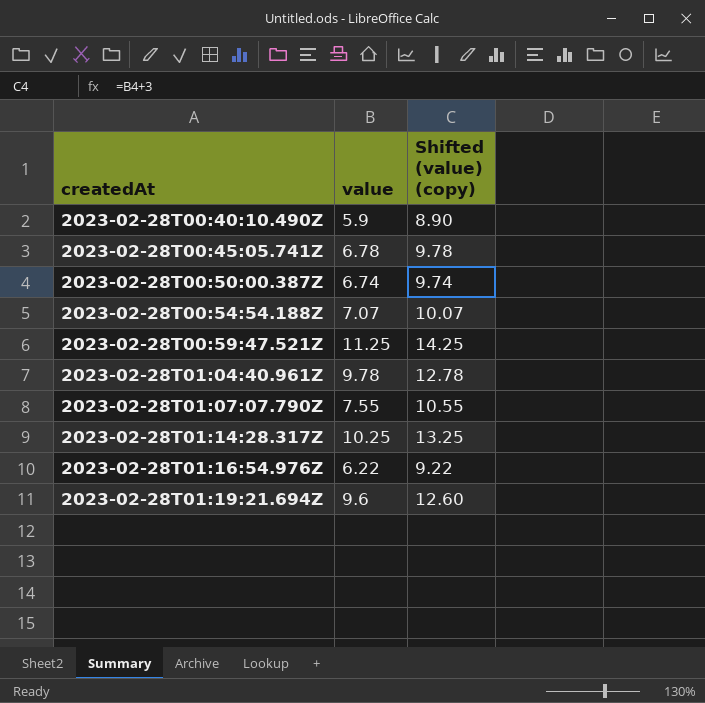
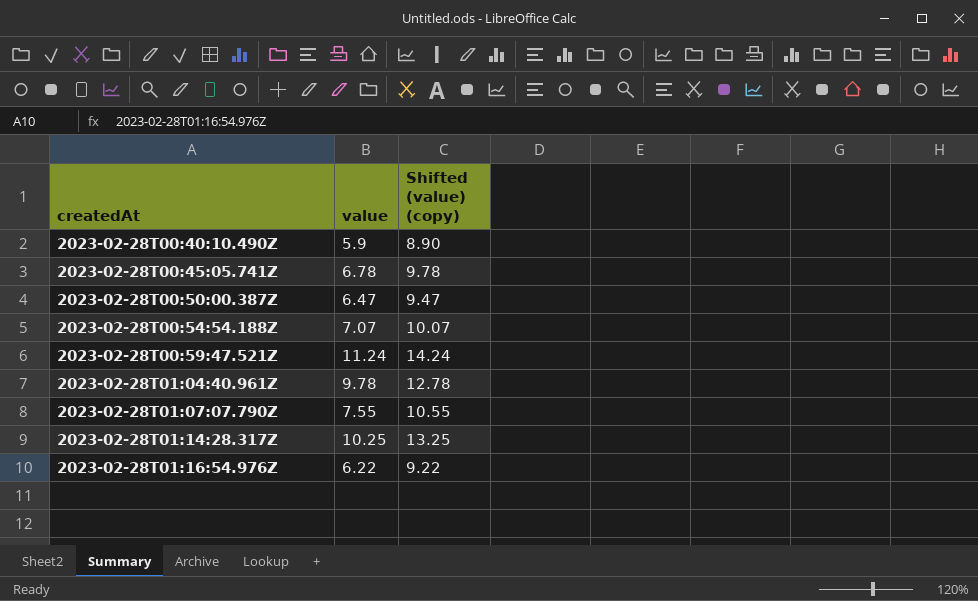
row 2023-02-28T01:19:21.694Z: 9.6 | 12.60 -> none
2023-02-28T00:50:00.387Z | value: 6.74 -> 6.47
2023-02-28T00:50:00.387Z | Shifted (value) (copy): 9.74 -> 9.47
2023-02-28T00:59:47.521Z | value: 11.25 -> 11.24
2023-02-28T00:59:47.521Z | Shifted (value) (copy): 14.25 -> 14.24

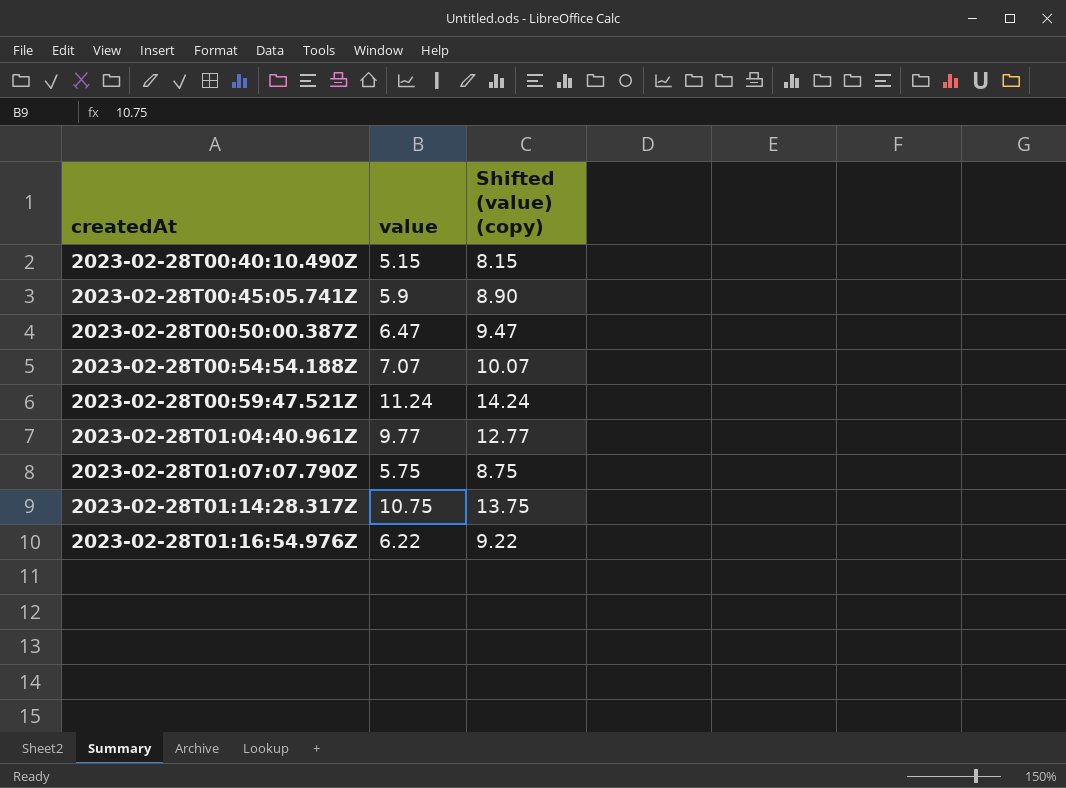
2023-02-28T00:40:10.490Z | value: 5.9 -> 5.15
2023-02-28T00:40:10.490Z | Shifted (value) (copy): 8.90 -> 8.15
2023-02-28T00:45:05.741Z | value: 6.78 -> 5.9
2023-02-28T00:45:05.741Z | Shifted (value) (copy): 9.78 -> 8.90
2023-02-28T01:04:40.961Z | value: 9.78 -> 9.77
2023-02-28T01:04:40.961Z | Shifted (value) (copy): 12.78 -> 12.77
2023-02-28T01:07:07.790Z | value: 7.55 -> 5.75
2023-02-28T01:07:07.790Z | Shifted (value) (copy): 10.55 -> 8.75
2023-02-28T01:14:28.317Z | value: 10.25 -> 10.75
2023-02-28T01:14:28.317Z | Shifted (value) (copy): 13.25 -> 13.75

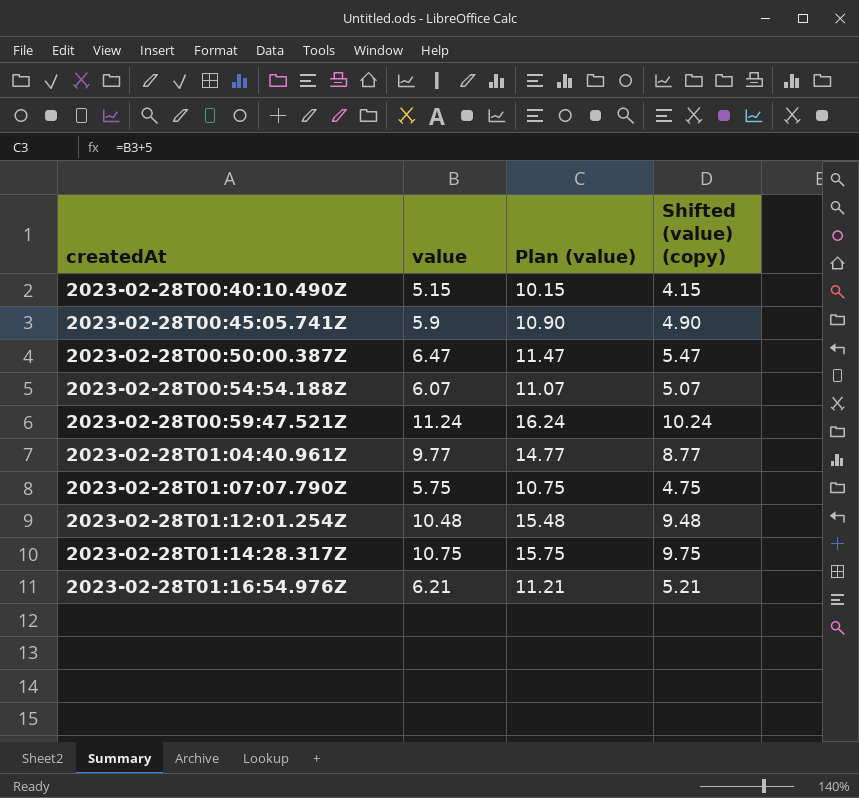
column Plan (value) | formula: none -> [value] + 5
column Shifted (value) (copy) | formula: [value] + 3 -> [value] - 1
2023-02-28T00:54:54.188Z | value: 7.07 -> 6.07
row 2023-02-28T01:12:01.254Z: none -> 10.48 | 15.48 | 9.48
2023-02-28T01:16:54.976Z | value: 6.22 -> 6.21

